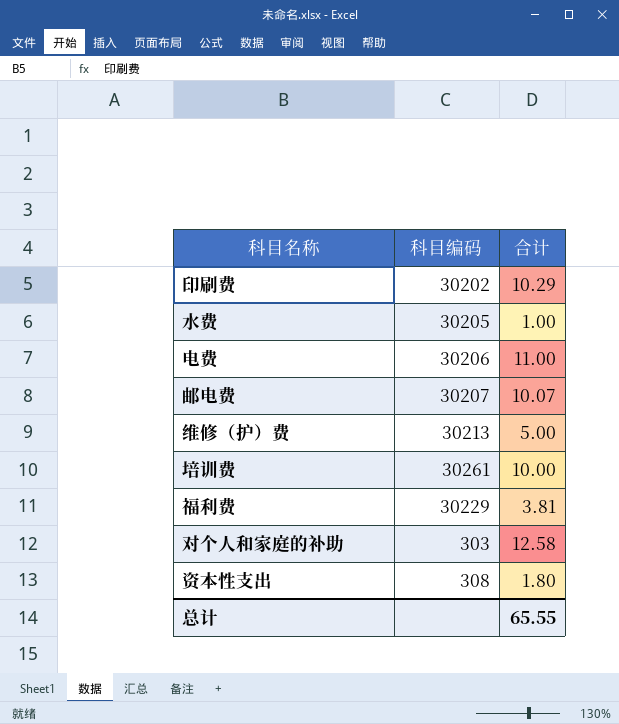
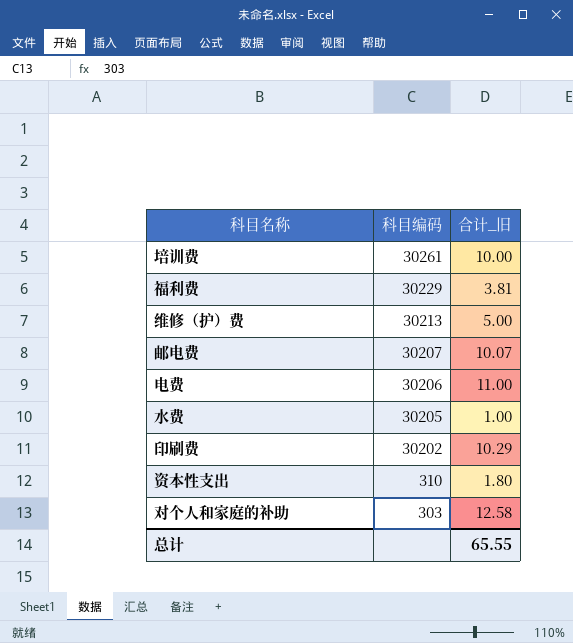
row order: none -> 科目编码 descending
column name: 合计 -> 合计_旧
资本性支出 | 科目编码: 308 -> 310

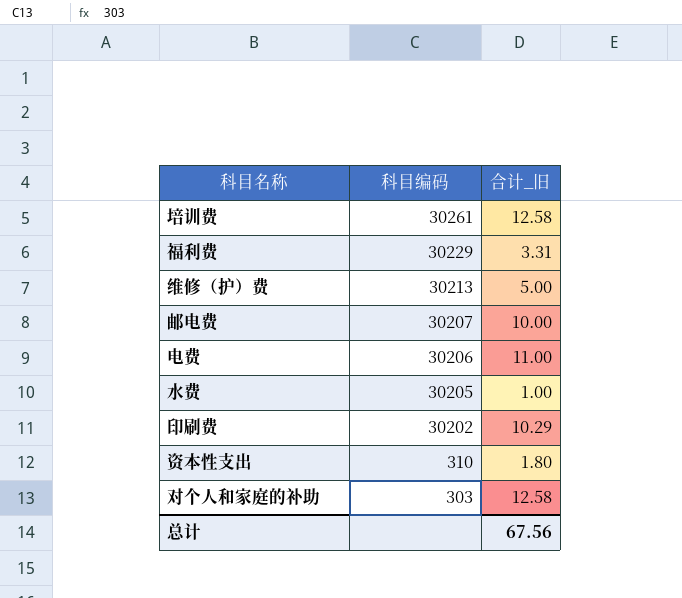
培训费 | 合计_旧: 10.00 -> 12.58
福利费 | 合计_旧: 3.81 -> 3.31
邮电费 | 合计_旧: 10.07 -> 10.00
总计 | 合计_旧: 65.55 -> 67.56

